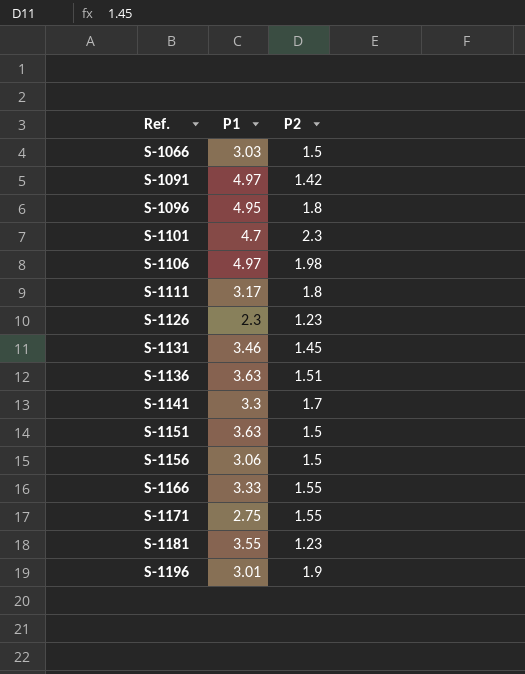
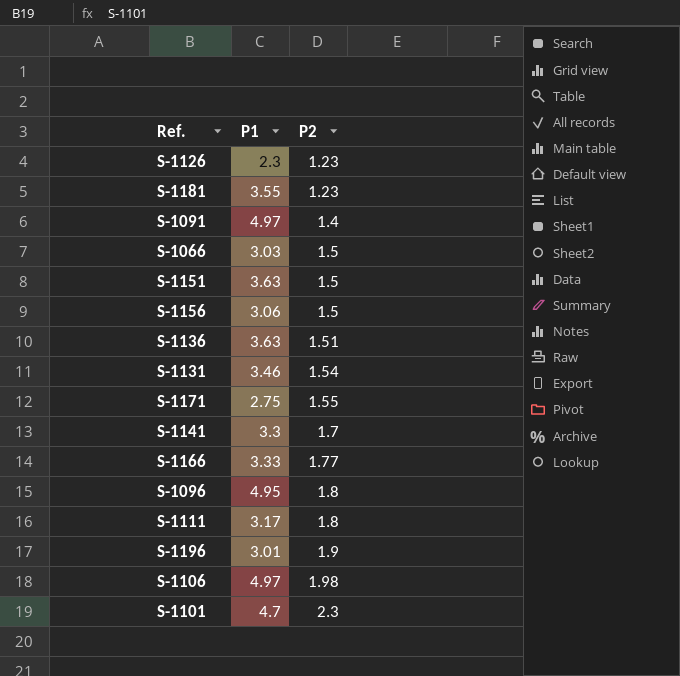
row order: Ref. ascending -> P2 ascending
S-1091 | P2: 1.42 -> 1.4
S-1131 | P2: 1.45 -> 1.54
S-1166 | P2: 1.55 -> 1.77

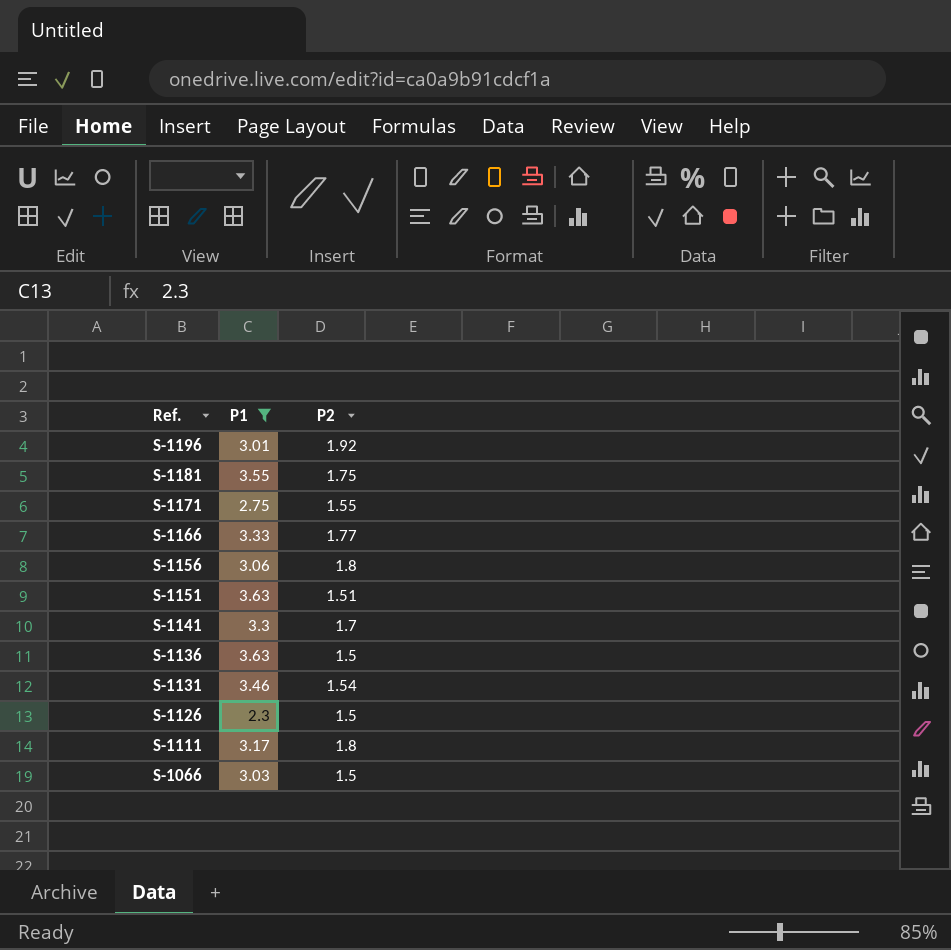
filter: none -> P1 <= 3.63
row order: P2 ascending -> Ref. descending
S-1196 | P2: 1.9 -> 1.92
S-1181 | P2: 1.23 -> 1.75
S-1156 | P2: 1.5 -> 1.8
S-1151 | P2: 1.5 -> 1.51
S-1136 | P2: 1.51 -> 1.5
S-1126 | P2: 1.23 -> 1.5

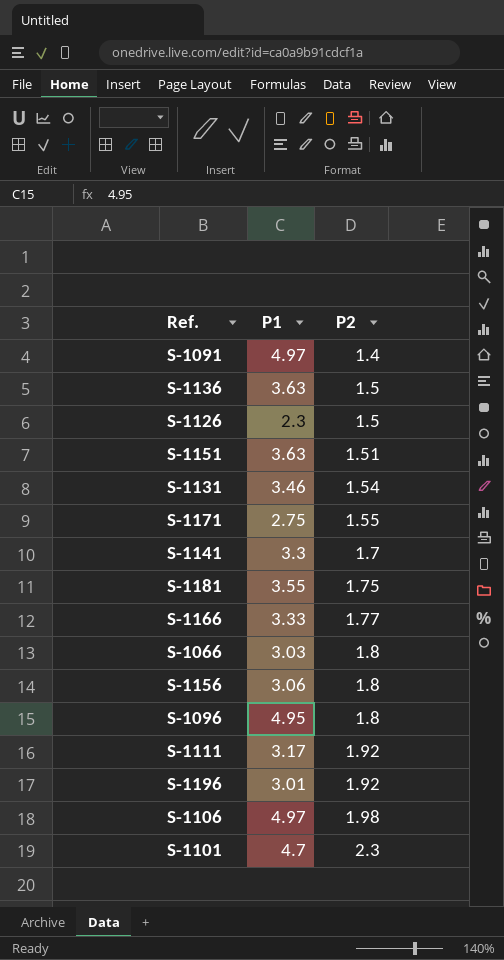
filter: P1 <= 3.63 -> none
row order: Ref. descending -> P2 ascending
S-1066 | P2: 1.5 -> 1.8
S-1111 | P2: 1.8 -> 1.92

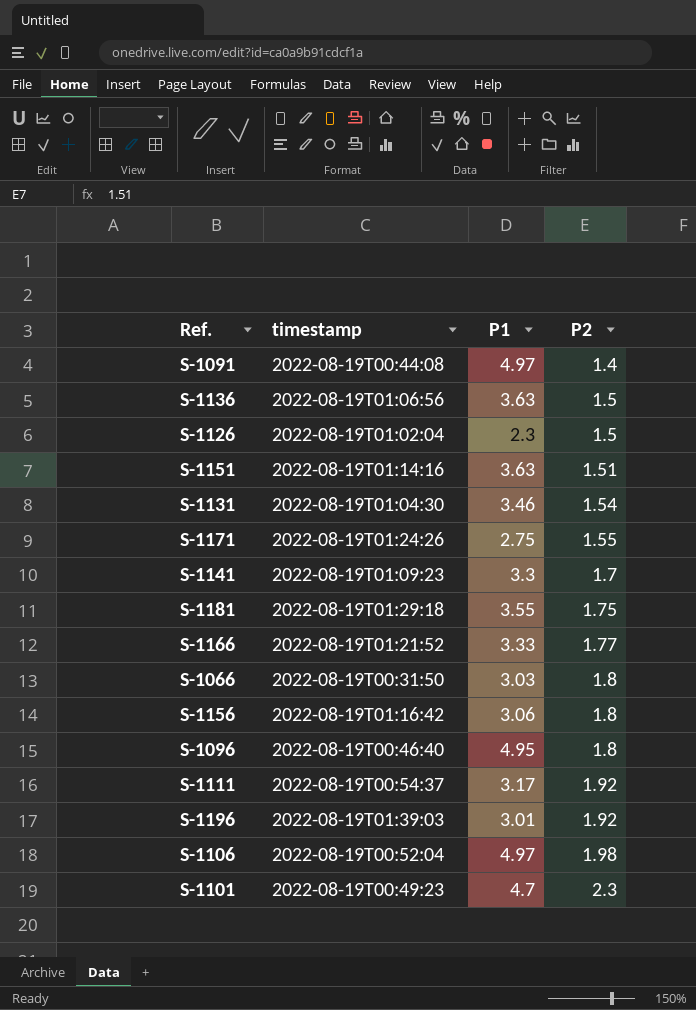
column timestamp | position: none -> 2

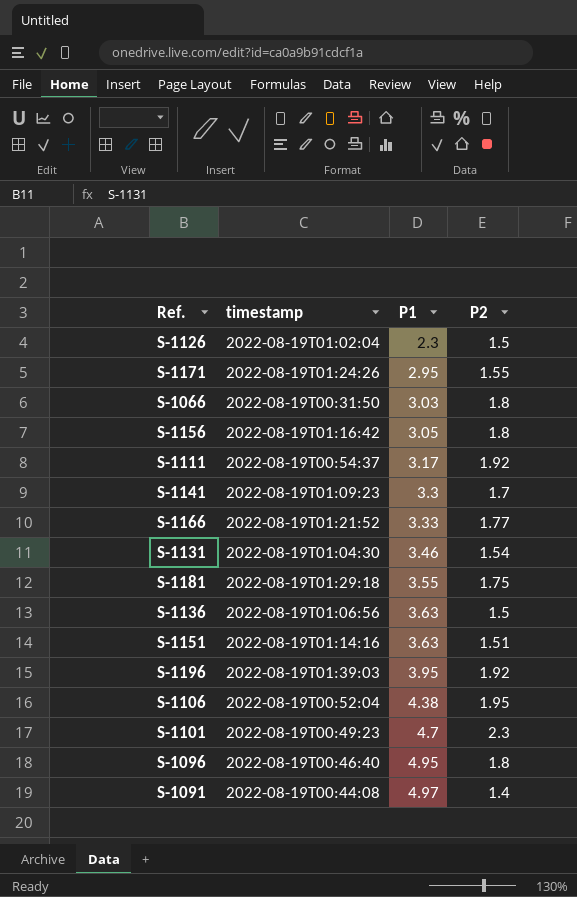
row order: P2 ascending -> P1 ascending
S-1171 | P1: 2.75 -> 2.95
S-1156 | P1: 3.06 -> 3.05
S-1196 | P1: 3.01 -> 3.95
S-1106 | P1: 4.97 -> 4.38
S-1106 | P2: 1.98 -> 1.95

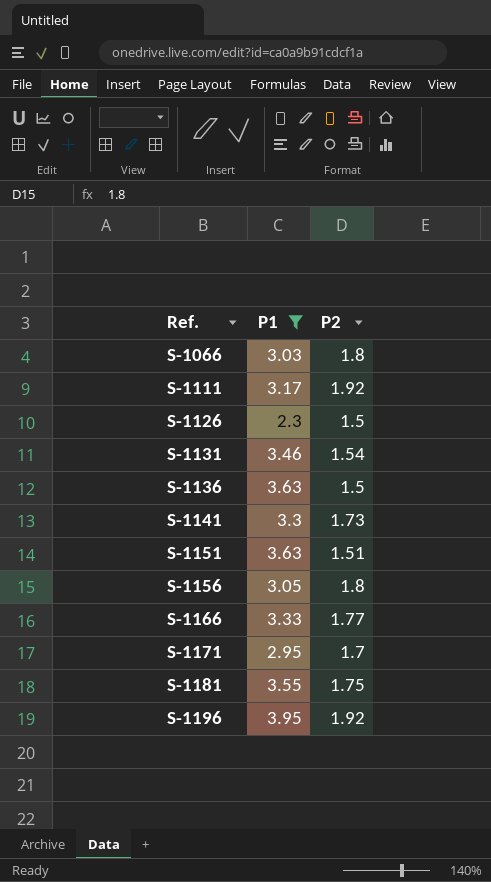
filter: none -> P1 <= 3.95
row order: P1 ascending -> Ref. ascending
column timestamp | position: 2 -> none
S-1141 | P2: 1.7 -> 1.73
S-1171 | P2: 1.55 -> 1.7

